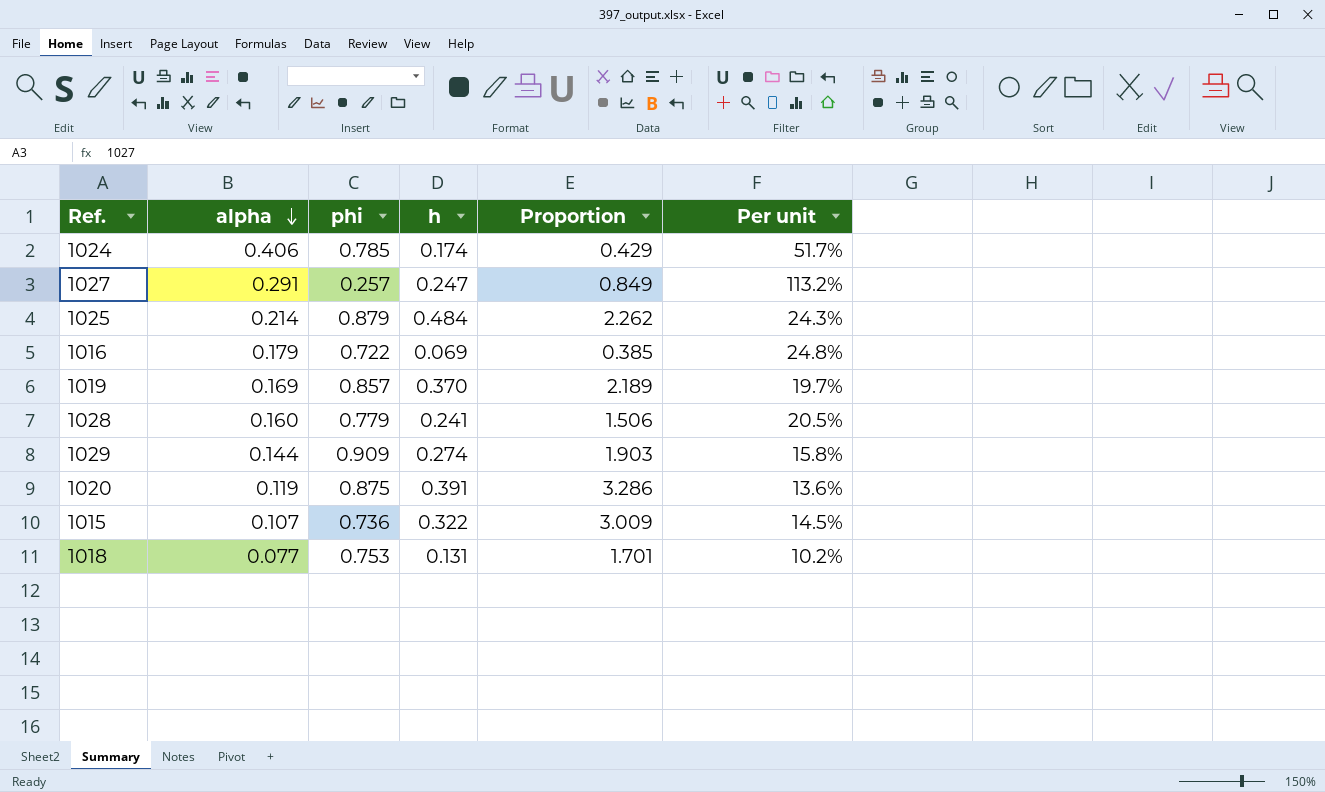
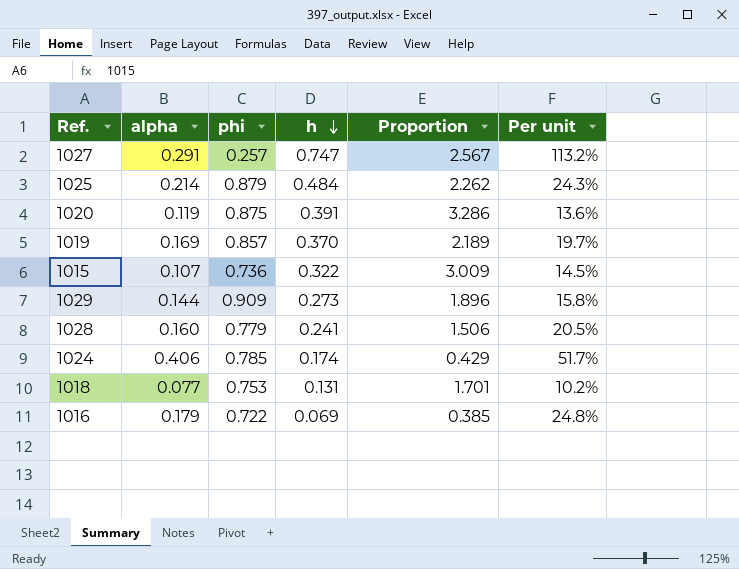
row order: alpha descending -> h descending
1027 | h: 0.247 -> 0.747
1027 | Proportion: 0.849 -> 2.567
1029 | h: 0.274 -> 0.273
1029 | Proportion: 1.903 -> 1.896

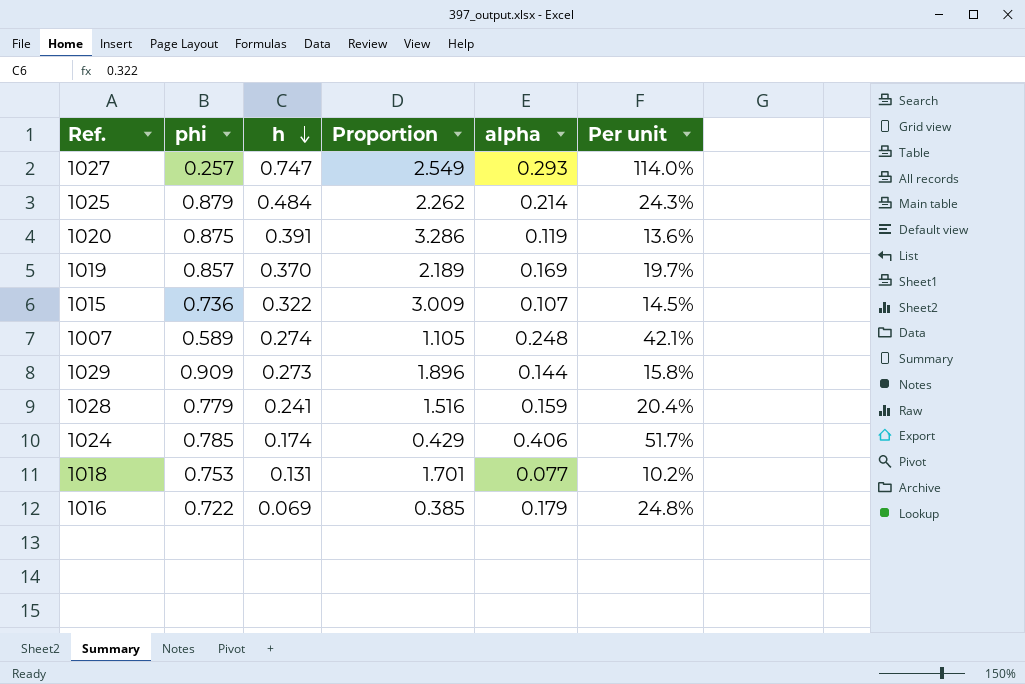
column alpha | position: 2 -> 5
1027 | Proportion: 2.567 -> 2.549
1027 | alpha: 0.291 -> 0.293
1027 | Per unit: 113.2% -> 114.0%
row 1007: none -> 0.589 | 0.274 | 1.105 | 0.248 | 42.1%
1028 | Proportion: 1.506 -> 1.516
1028 | alpha: 0.160 -> 0.159
1028 | Per unit: 20.5% -> 20.4%

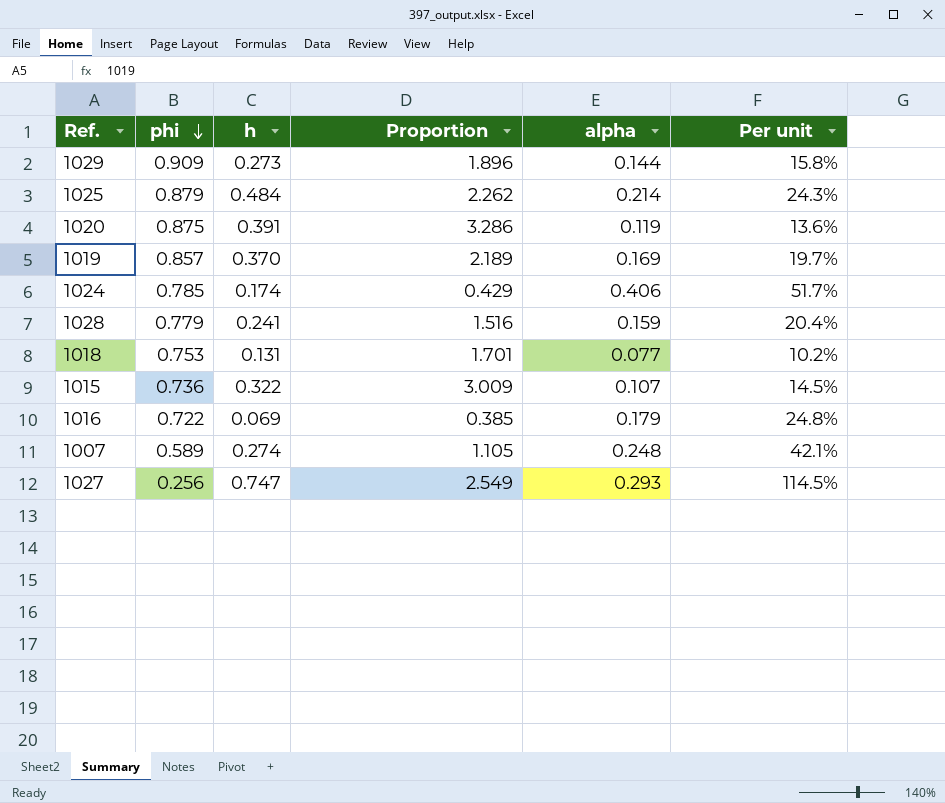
row order: h descending -> phi descending
1027 | phi: 0.257 -> 0.256
1027 | Per unit: 114.0% -> 114.5%

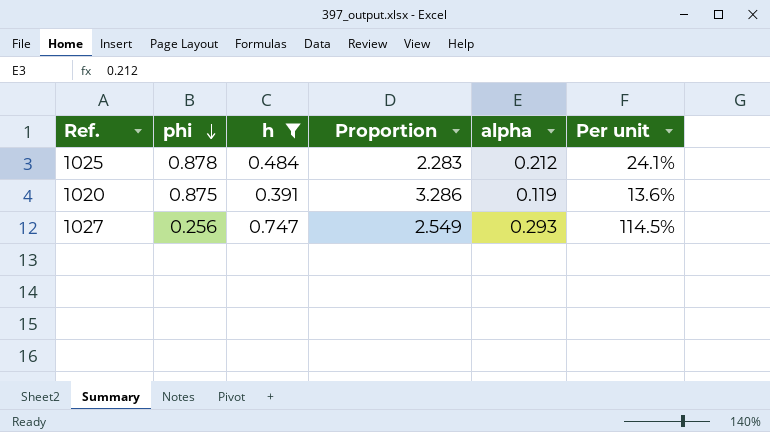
filter: none -> h >= 0.391
1025 | phi: 0.879 -> 0.878
1025 | Proportion: 2.262 -> 2.283
1025 | alpha: 0.214 -> 0.212
1025 | Per unit: 24.3% -> 24.1%

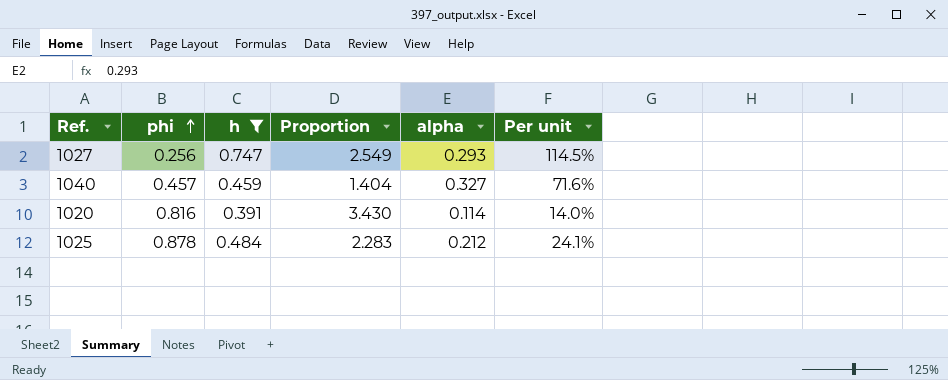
row order: phi descending -> phi ascending
row 1040: none -> 0.457 | 0.459 | 1.404 | 0.327 | 71.6%
1020 | phi: 0.875 -> 0.816
1020 | Proportion: 3.286 -> 3.430
1020 | alpha: 0.119 -> 0.114
1020 | Per unit: 13.6% -> 14.0%

